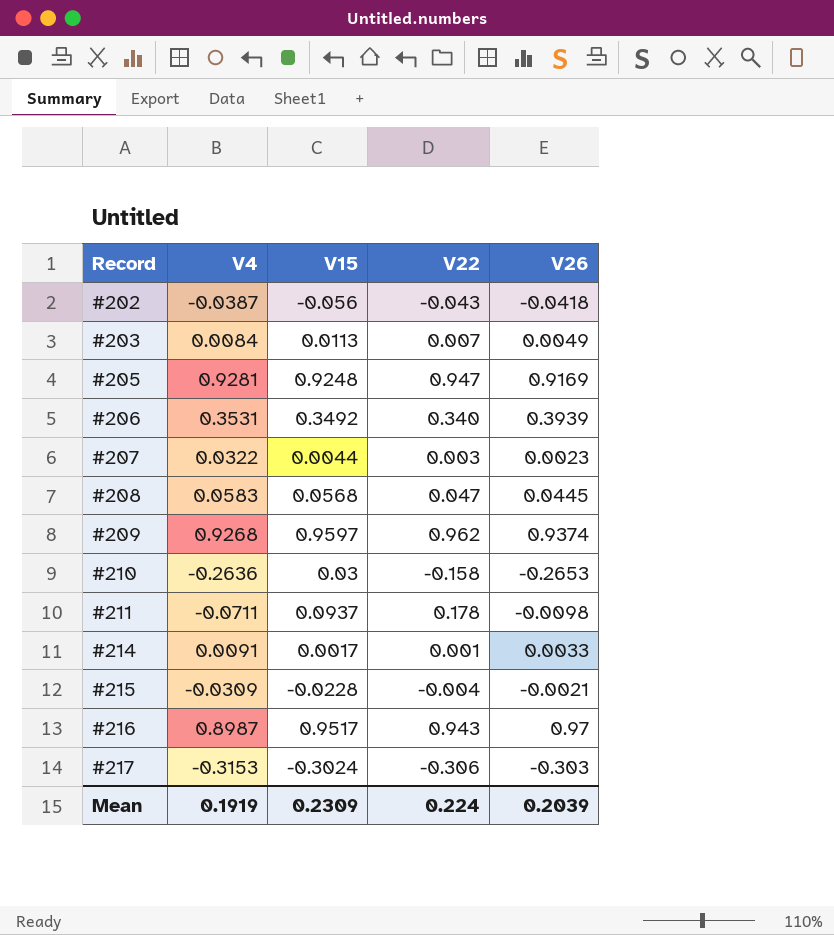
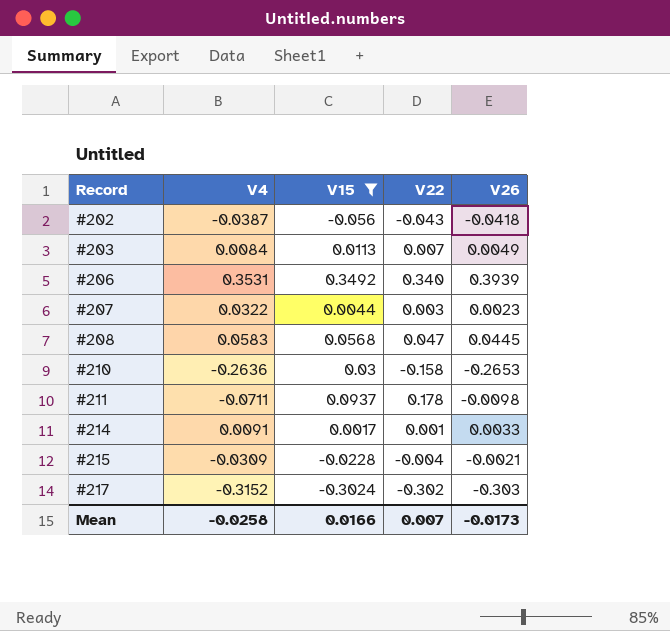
filter: none -> V15 <= 0.3492
#217 | V4: -0.3153 -> -0.3152
#217 | V22: -0.306 -> -0.302
Mean | V4: 0.1919 -> -0.0258
Mean | V15: 0.2309 -> 0.0166
Mean | V22: 0.224 -> 0.007
Mean | V26: 0.2039 -> -0.0173

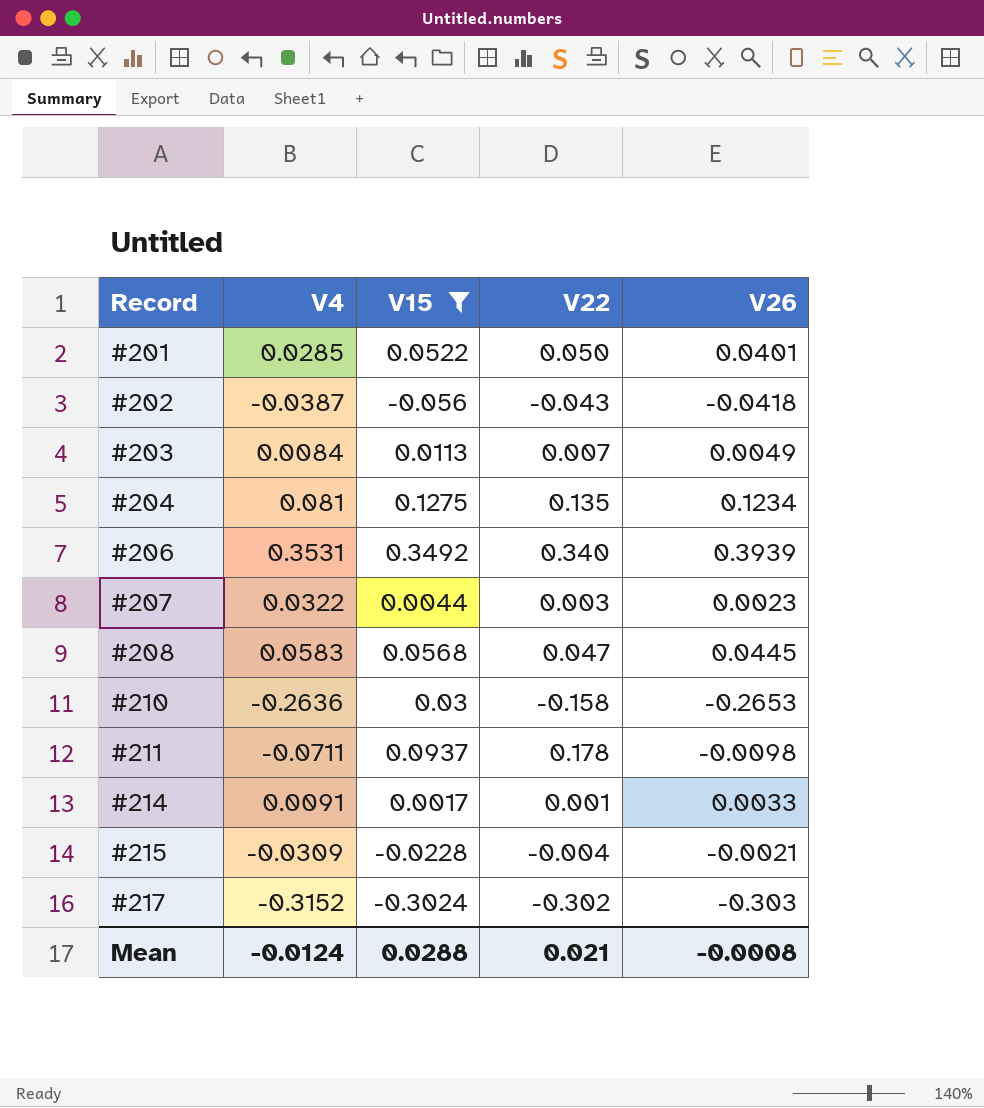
row #201: none -> 0.0285 | 0.0522 | 0.050 | 0.0401
row #204: none -> 0.081 | 0.1275 | 0.135 | 0.1234
Mean | V4: -0.0258 -> -0.0124
Mean | V15: 0.0166 -> 0.0288
Mean | V22: 0.007 -> 0.021
Mean | V26: -0.0173 -> -0.0008

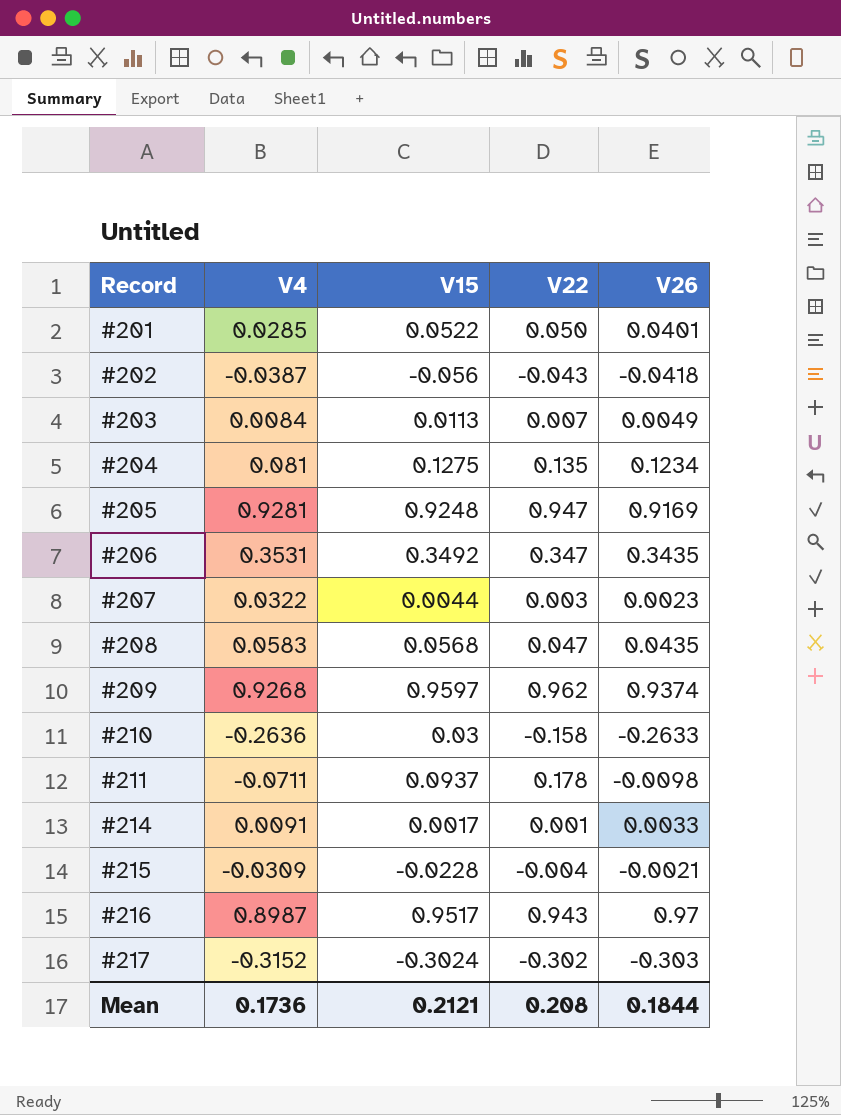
filter: V15 <= 0.3492 -> none
#206 | V22: 0.340 -> 0.347
#206 | V26: 0.3939 -> 0.3435
#208 | V26: 0.0445 -> 0.0435
#210 | V26: -0.2653 -> -0.2633
Mean | V4: -0.0124 -> 0.1736
Mean | V15: 0.0288 -> 0.2121
Mean | V22: 0.021 -> 0.208
Mean | V26: -0.0008 -> 0.1844

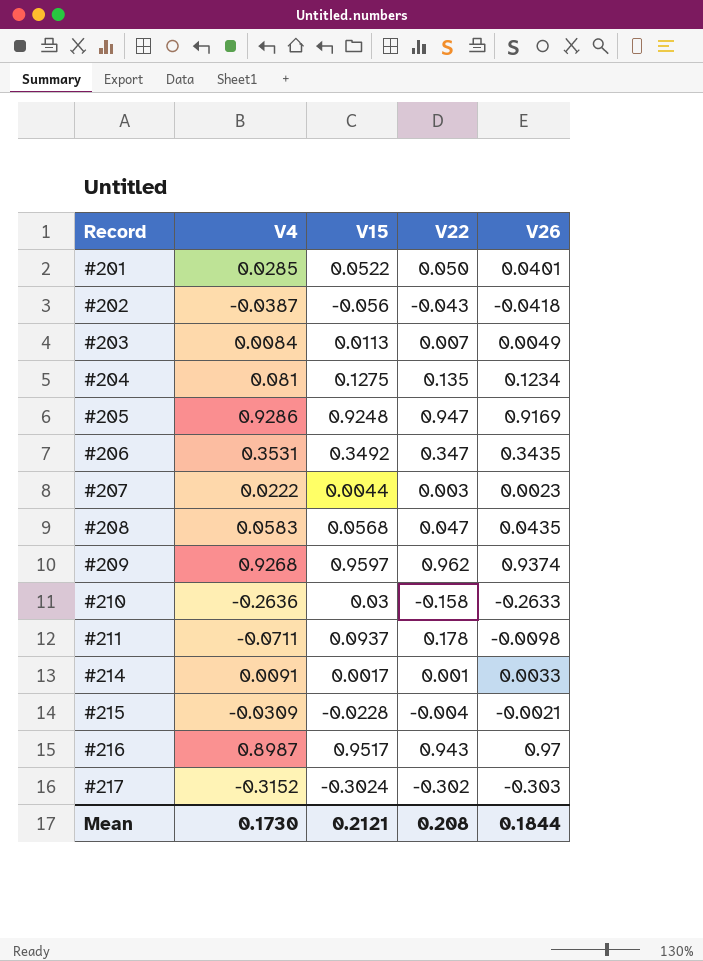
#205 | V4: 0.9281 -> 0.9286
#207 | V4: 0.0322 -> 0.0222
Mean | V4: 0.1736 -> 0.1730

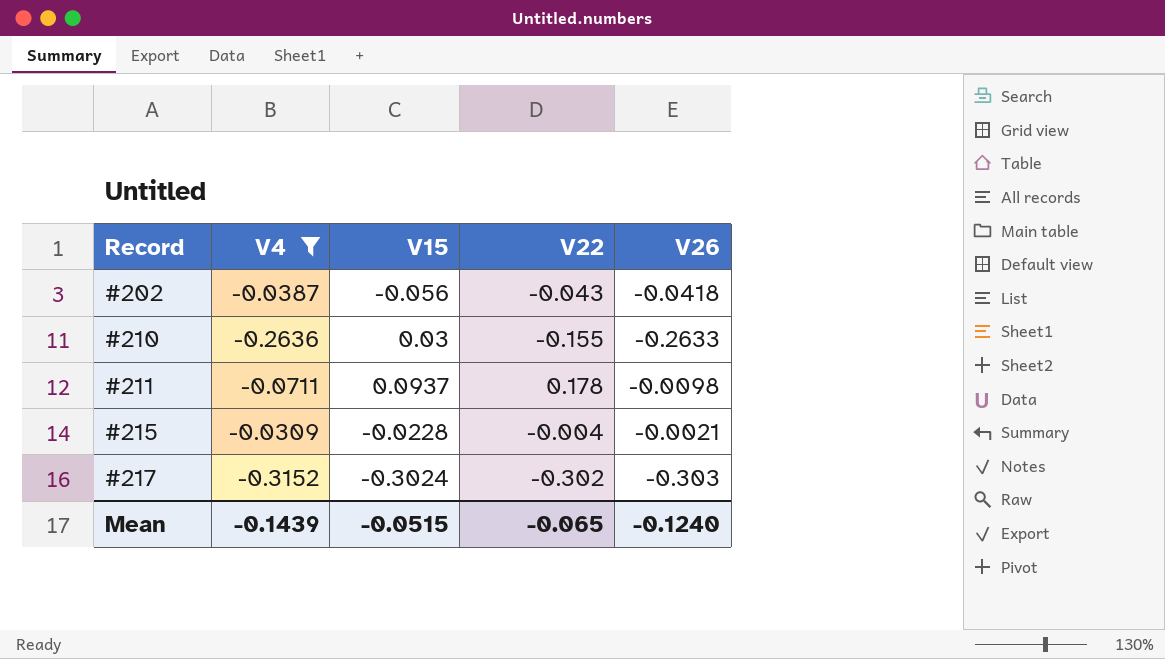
filter: none -> V4 <= -0.0309
#210 | V22: -0.158 -> -0.155
Mean | V4: 0.1730 -> -0.1439
Mean | V15: 0.2121 -> -0.0515
Mean | V22: 0.208 -> -0.065
Mean | V26: 0.1844 -> -0.1240

